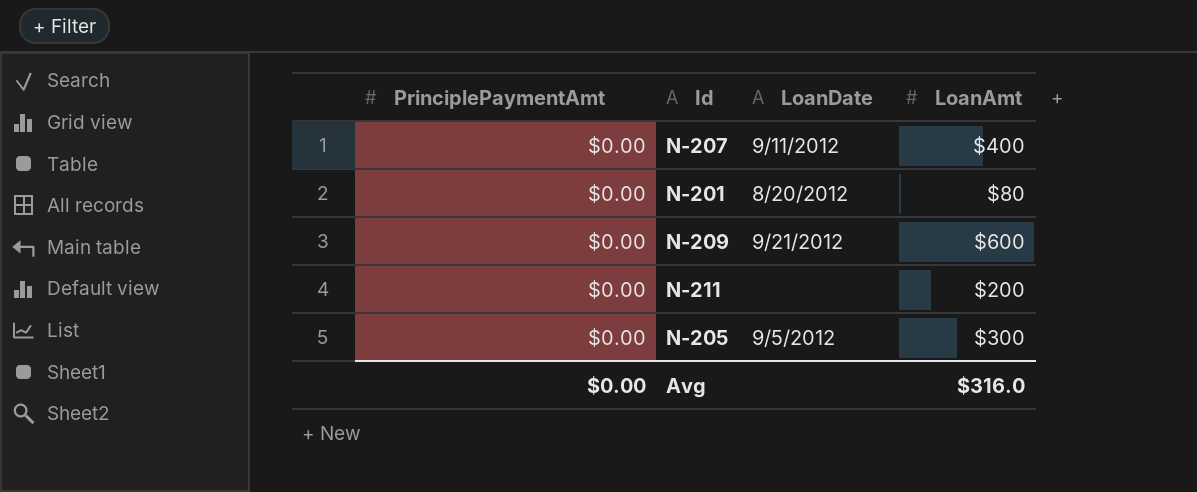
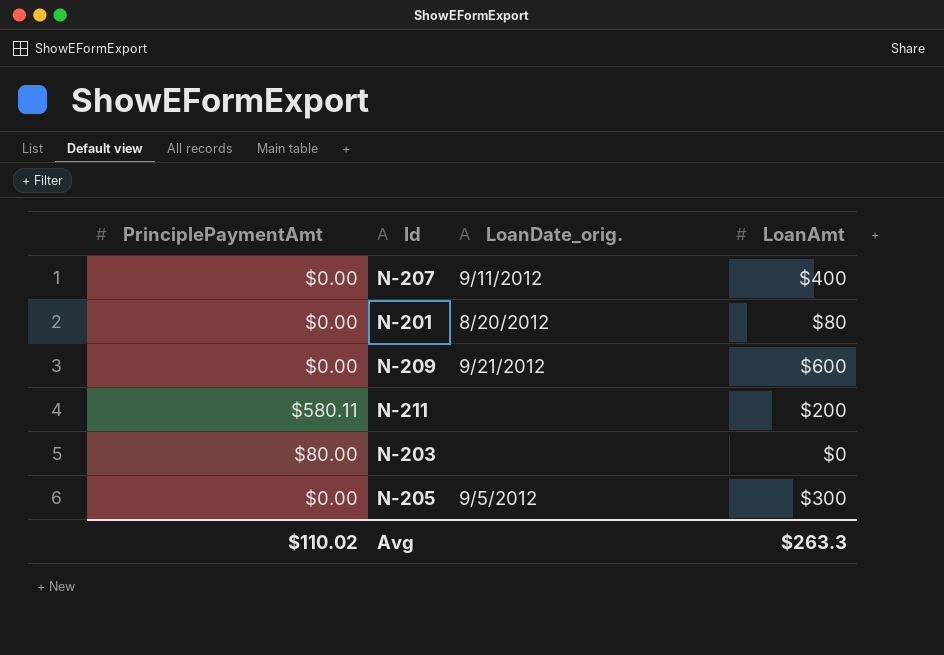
column name: LoanDate -> LoanDate_orig.
N-211 | PrinciplePaymentAmt: $0.00 -> $580.11
row N-203: none -> $80.00 | none | $0
Avg | PrinciplePaymentAmt: $0.00 -> $110.02
Avg | LoanAmt: $316.0 -> $263.3

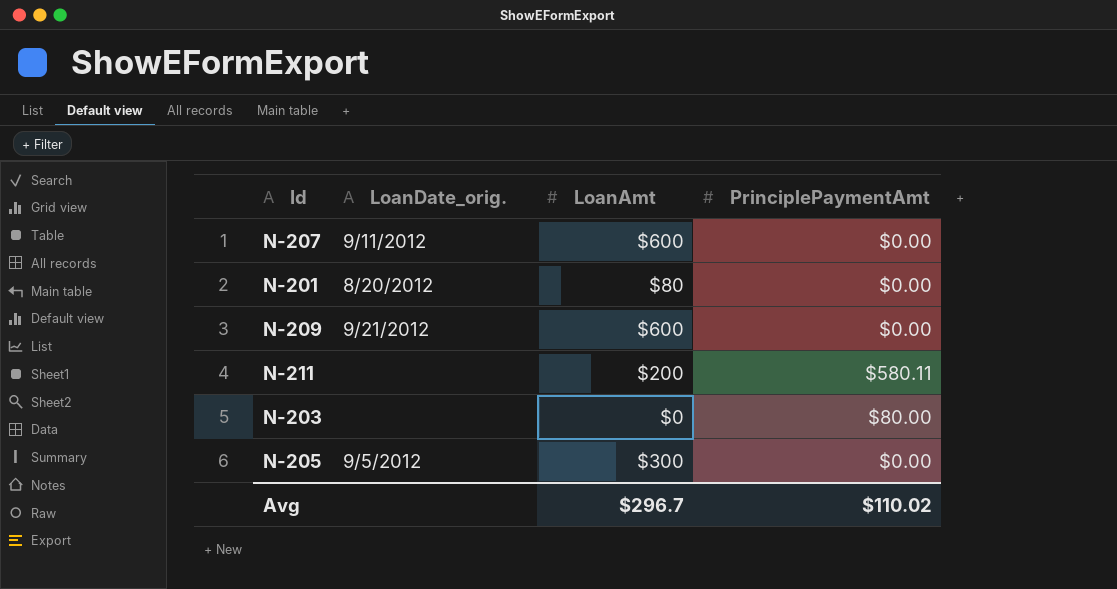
column PrinciplePaymentAmt | position: 1 -> 4
N-207 | LoanAmt: $400 -> $600
Avg | LoanAmt: $263.3 -> $296.7

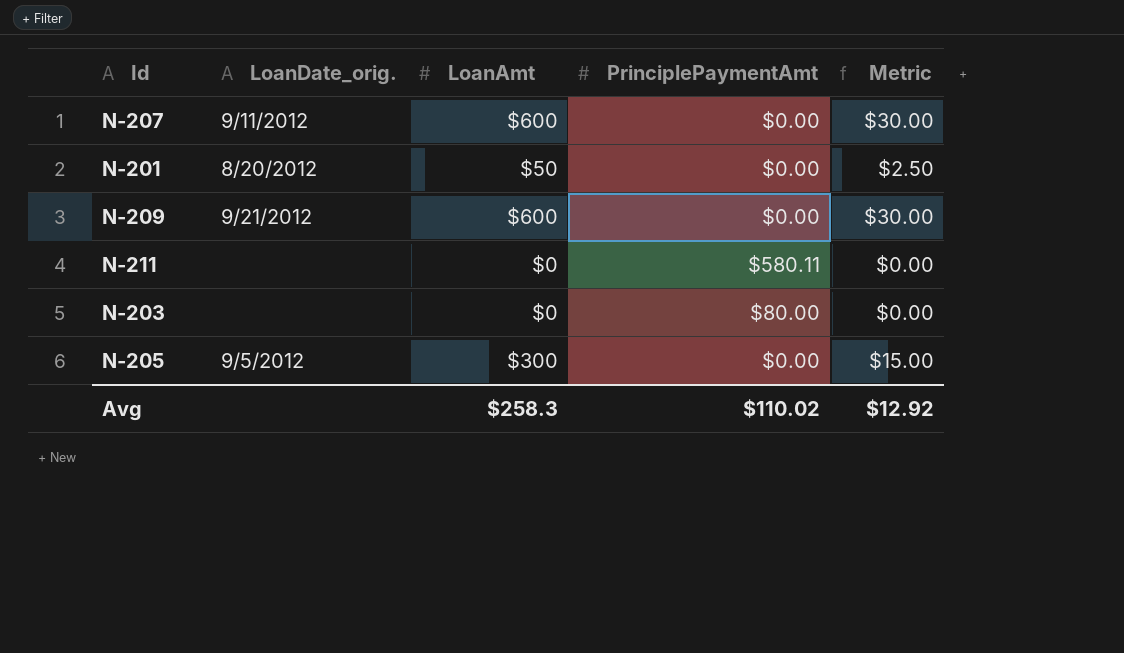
column Metric | formula: none -> [LoanAmt] * 0.05
N-201 | LoanAmt: $80 -> $50
N-211 | LoanAmt: $200 -> $0
Avg | LoanAmt: $296.7 -> $258.3

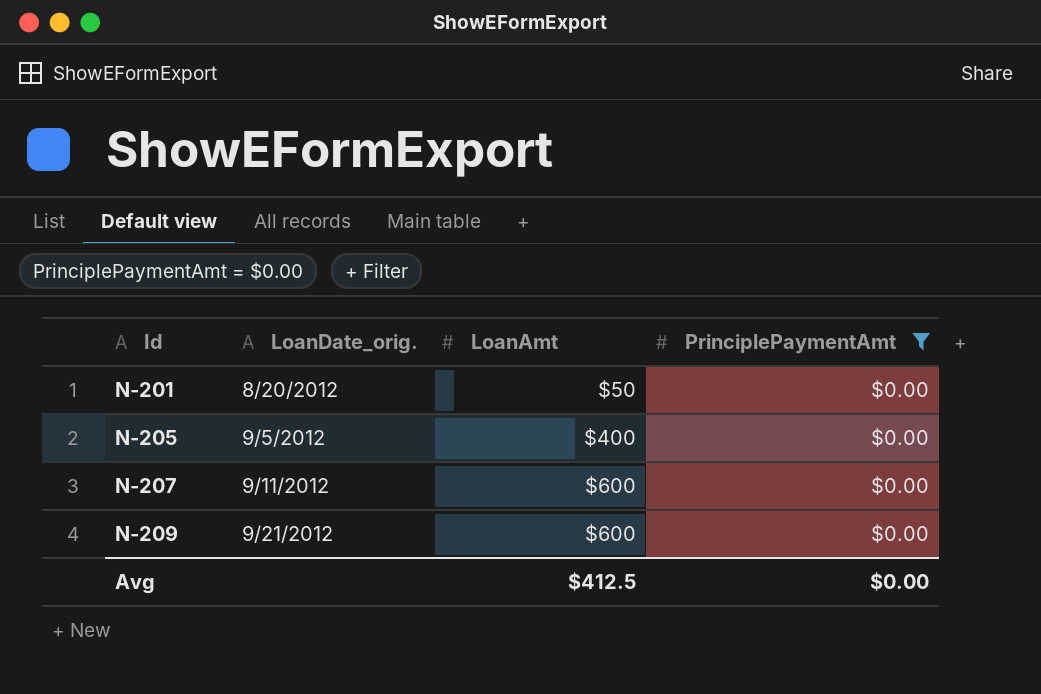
filter: none -> PrinciplePaymentAmt = $0.00
row order: none -> Id ascending
column Metric | formula: [LoanAmt] * 0.05 -> none
N-205 | LoanAmt: $300 -> $400
Avg | LoanAmt: $258.3 -> $412.5
Avg | PrinciplePaymentAmt: $110.02 -> $0.00

